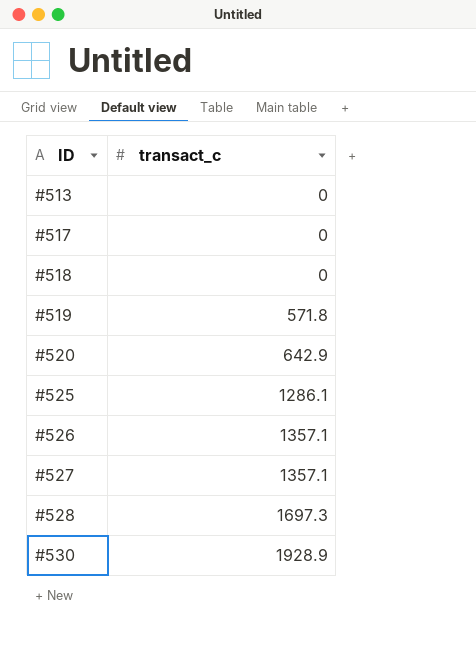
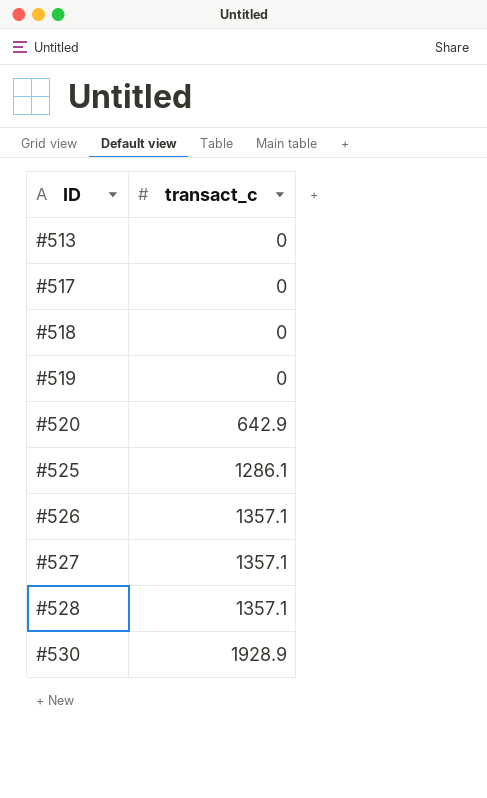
#519 | transact_c: 571.8 -> 0
#528 | transact_c: 1697.3 -> 1357.1

